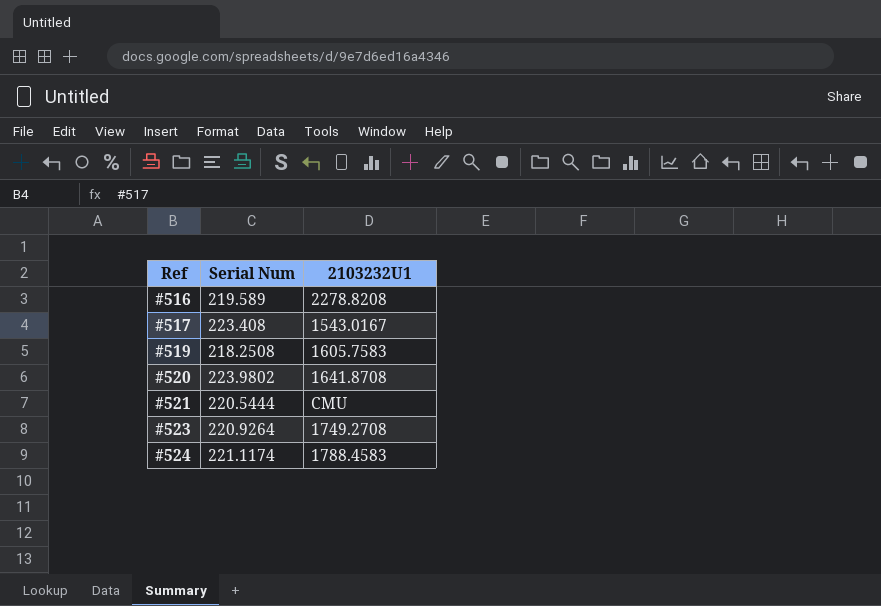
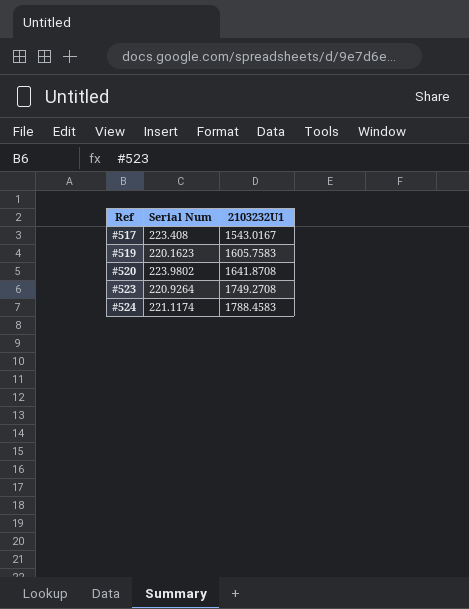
row #516: 219.589 | 2278.8208 -> none
row #521: 220.5444 | CMU -> none
#519 | Serial Num: 218.2508 -> 220.1623

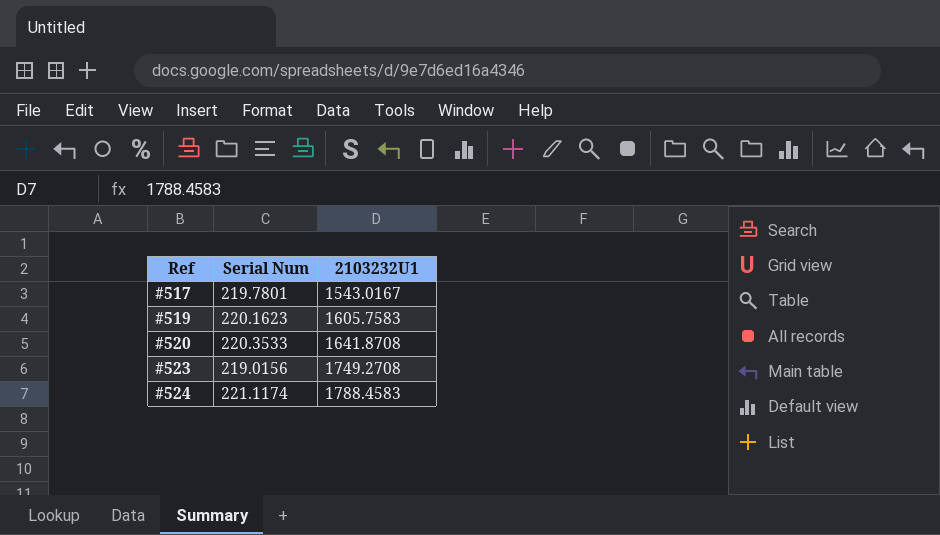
#517 | Serial Num: 223.408 -> 219.7801
#520 | Serial Num: 223.9802 -> 220.3533
#523 | Serial Num: 220.9264 -> 219.0156

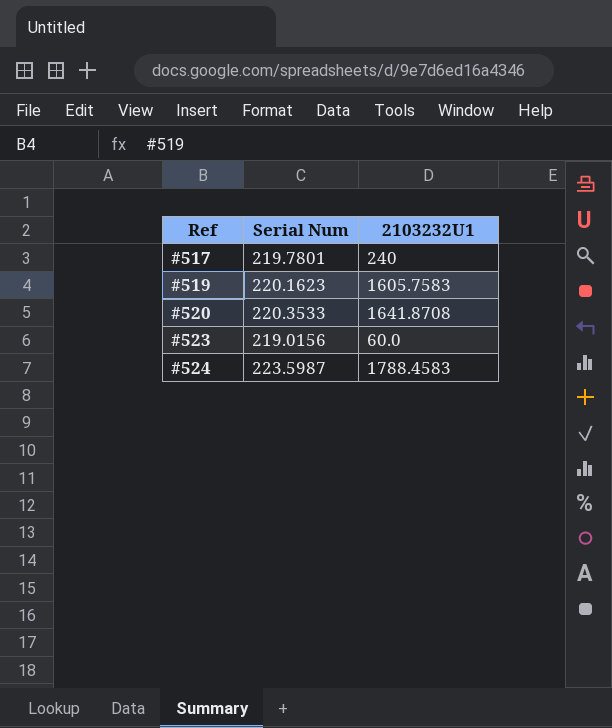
#517 | 2103232U1: 1543.0167 -> 240
#523 | 2103232U1: 1749.2708 -> 60.0
#524 | Serial Num: 221.1174 -> 223.5987

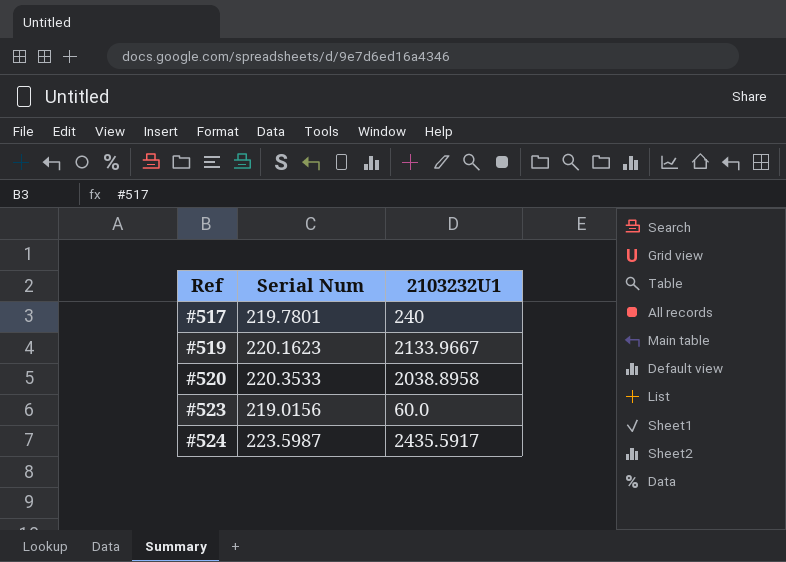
#519 | 2103232U1: 1605.7583 -> 2133.9667
#520 | 2103232U1: 1641.8708 -> 2038.8958
#524 | 2103232U1: 1788.4583 -> 2435.5917

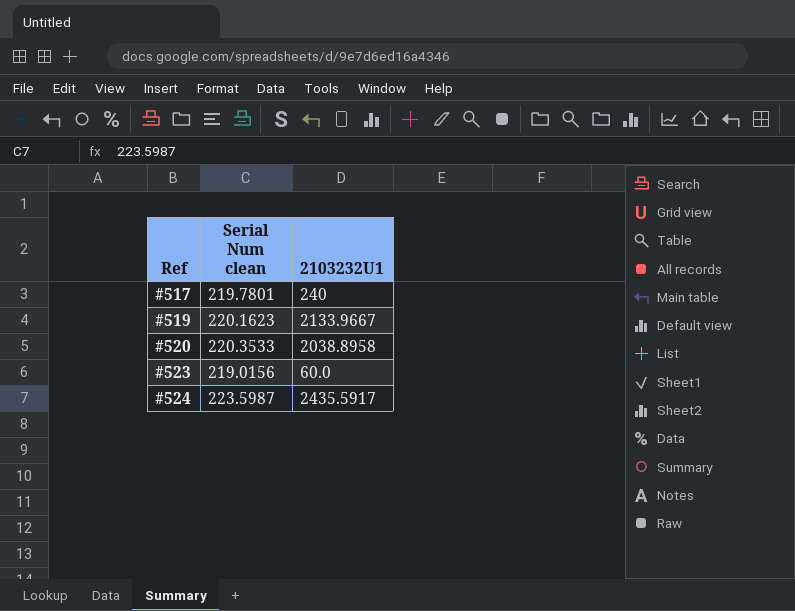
column name: Serial Num -> Serial Num clean

